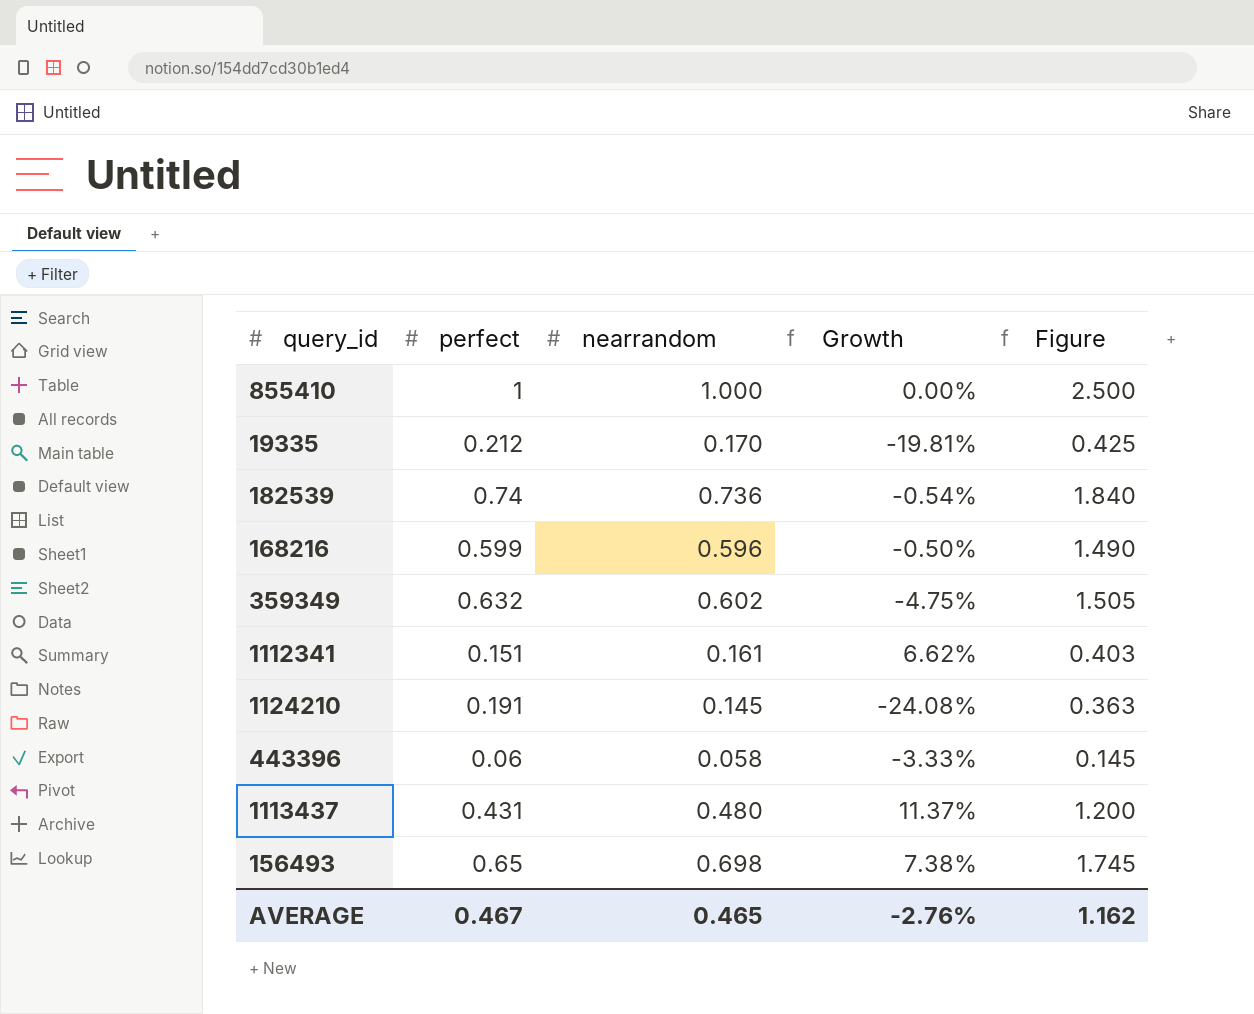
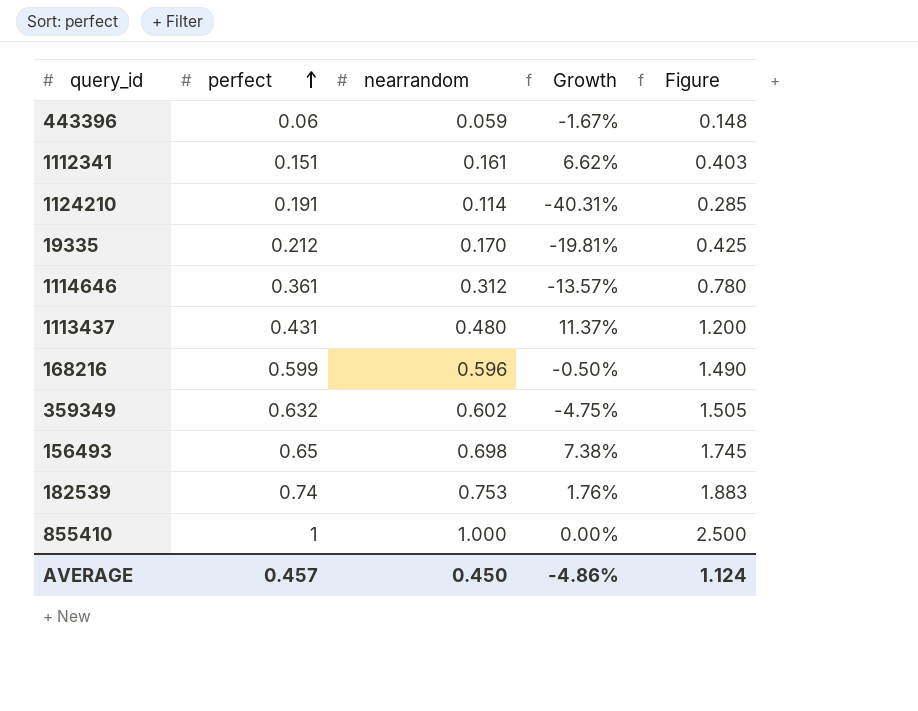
row order: none -> perfect ascending
443396 | nearrandom: 0.058 -> 0.059
443396 | Growth: -3.33% -> -1.67%
443396 | Figure: 0.145 -> 0.148
1124210 | nearrandom: 0.145 -> 0.114
1124210 | Growth: -24.08% -> -40.31%
1124210 | Figure: 0.363 -> 0.285
row 1114646: none -> 0.361 | 0.312 | -13.57% | 0.780
182539 | nearrandom: 0.736 -> 0.753
182539 | Growth: -0.54% -> 1.76%
182539 | Figure: 1.840 -> 1.883
AVERAGE | perfect: 0.467 -> 0.457
AVERAGE | nearrandom: 0.465 -> 0.450
AVERAGE | Growth: -2.76% -> -4.86%
AVERAGE | Figure: 1.162 -> 1.124

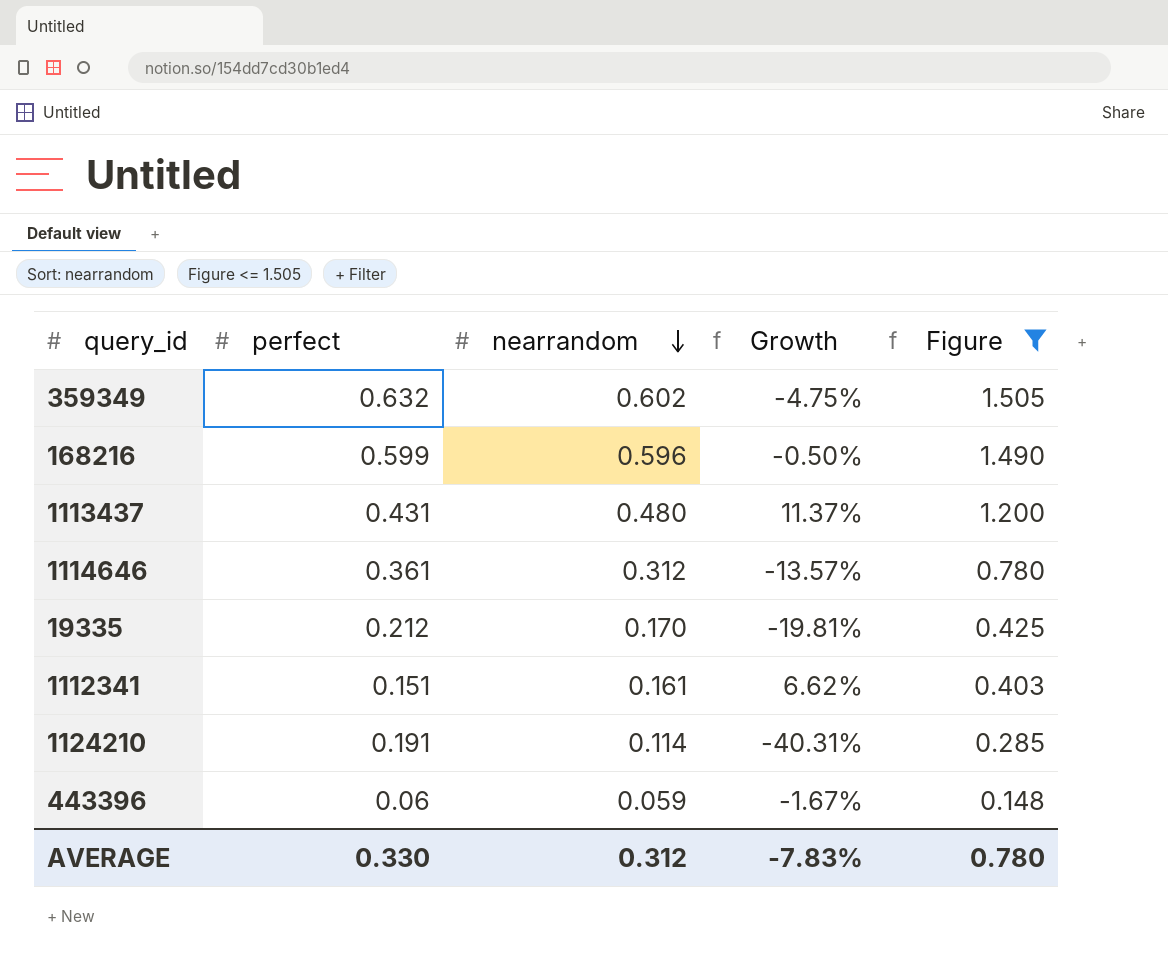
filter: none -> Figure <= 1.505
row order: perfect ascending -> nearrandom descending
AVERAGE | perfect: 0.457 -> 0.330
AVERAGE | nearrandom: 0.450 -> 0.312
AVERAGE | Growth: -4.86% -> -7.83%
AVERAGE | Figure: 1.124 -> 0.780

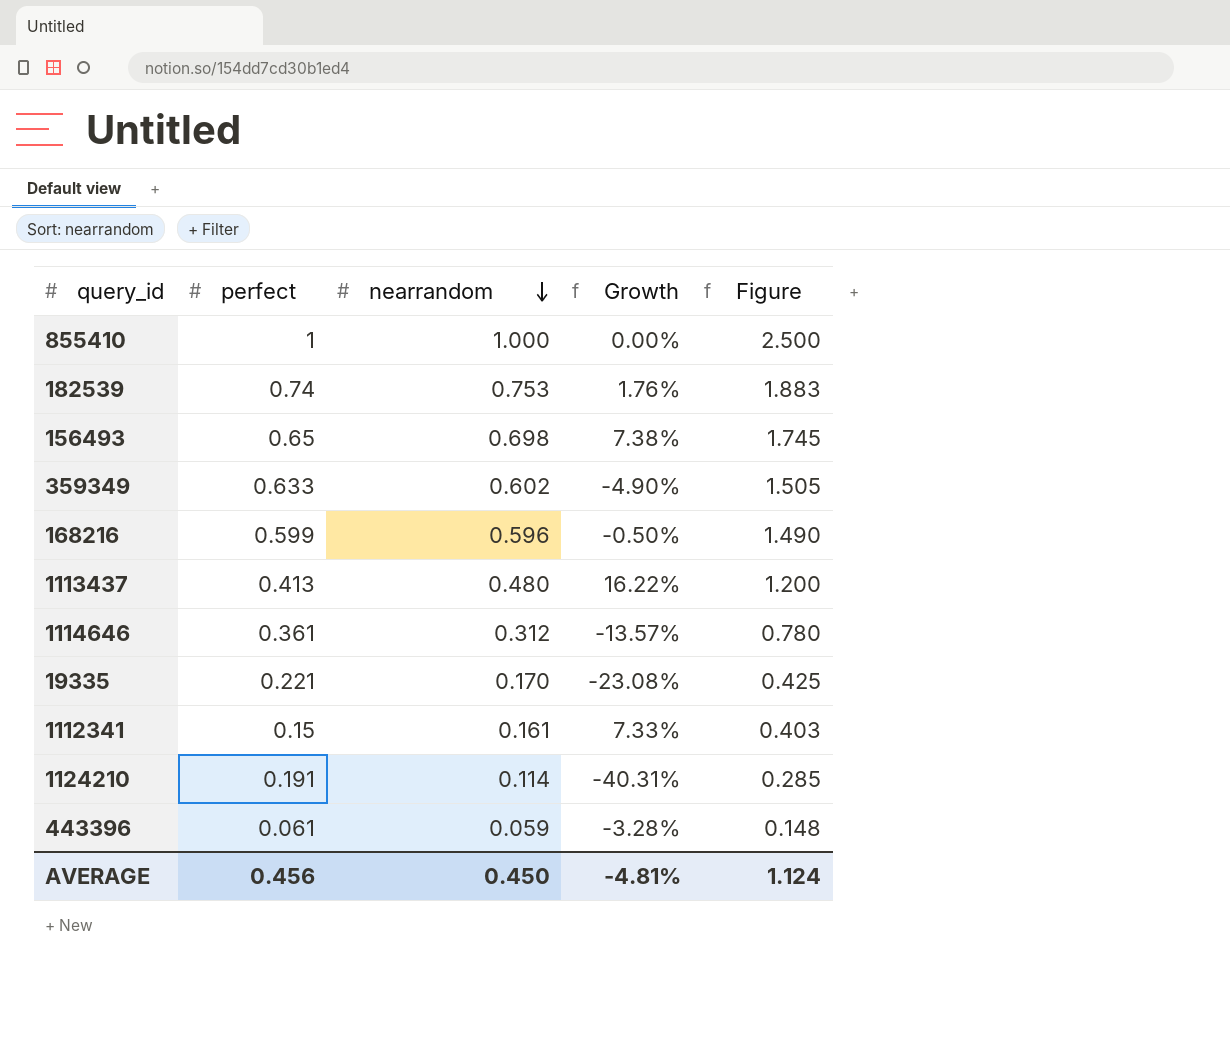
filter: Figure <= 1.505 -> none
359349 | perfect: 0.632 -> 0.633
359349 | Growth: -4.75% -> -4.90%
1113437 | perfect: 0.431 -> 0.413
1113437 | Growth: 11.37% -> 16.22%
19335 | perfect: 0.212 -> 0.221
19335 | Growth: -19.81% -> -23.08%
1112341 | perfect: 0.151 -> 0.15
1112341 | Growth: 6.62% -> 7.33%
443396 | perfect: 0.06 -> 0.061
443396 | Growth: -1.67% -> -3.28%
AVERAGE | perfect: 0.330 -> 0.456
AVERAGE | nearrandom: 0.312 -> 0.450
AVERAGE | Growth: -7.83% -> -4.81%
AVERAGE | Figure: 0.780 -> 1.124

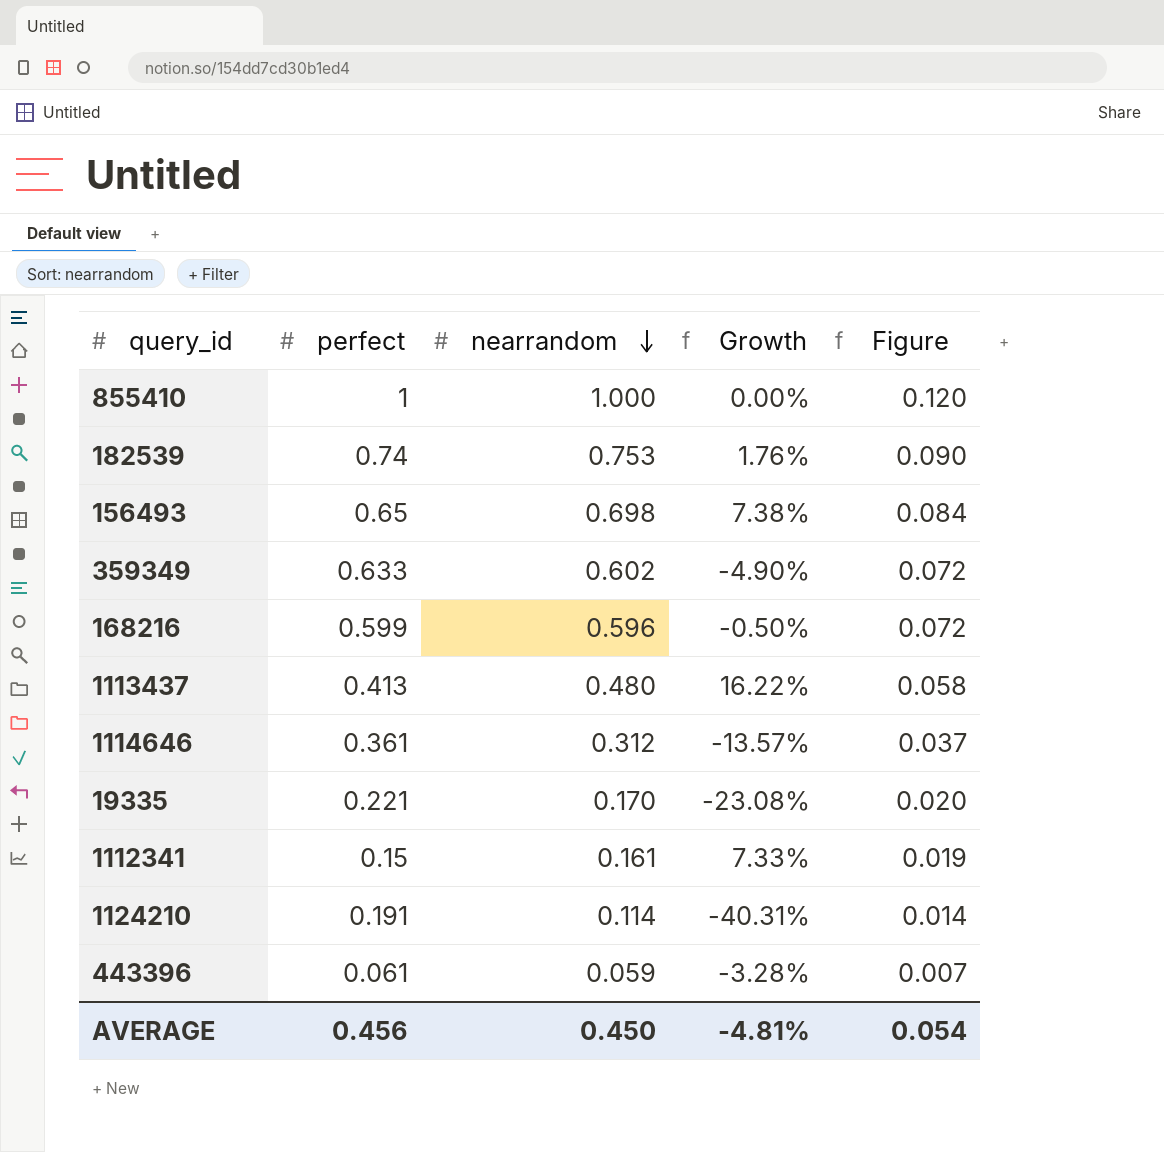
column Figure | formula: [nearrandom] * 2.5 -> [nearrandom] * 0.12
AVERAGE | Figure: 1.124 -> 0.054

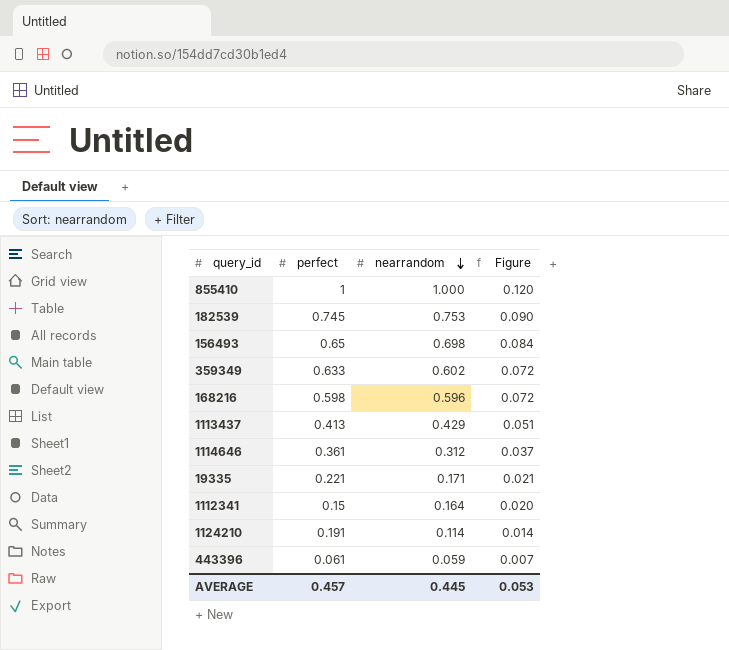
column Growth | formula: ([nearrandom] - [perfect]) / [perfect] -> none
182539 | perfect: 0.74 -> 0.745
168216 | perfect: 0.599 -> 0.598
1113437 | nearrandom: 0.480 -> 0.429
1113437 | Figure: 0.058 -> 0.051
19335 | nearrandom: 0.170 -> 0.171
19335 | Figure: 0.020 -> 0.021
1112341 | nearrandom: 0.161 -> 0.164
1112341 | Figure: 0.019 -> 0.020
AVERAGE | perfect: 0.456 -> 0.457
AVERAGE | nearrandom: 0.450 -> 0.445
AVERAGE | Figure: 0.054 -> 0.053

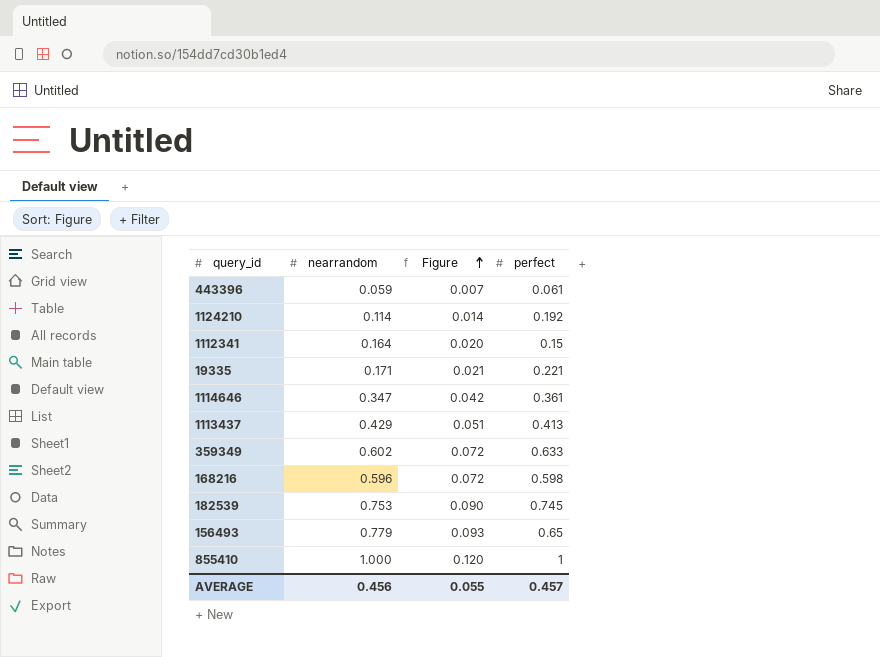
row order: nearrandom descending -> Figure ascending
column perfect | position: 2 -> 4
1124210 | perfect: 0.191 -> 0.192
1114646 | nearrandom: 0.312 -> 0.347
1114646 | Figure: 0.037 -> 0.042
156493 | nearrandom: 0.698 -> 0.779
156493 | Figure: 0.084 -> 0.093
AVERAGE | nearrandom: 0.445 -> 0.456
AVERAGE | Figure: 0.053 -> 0.055

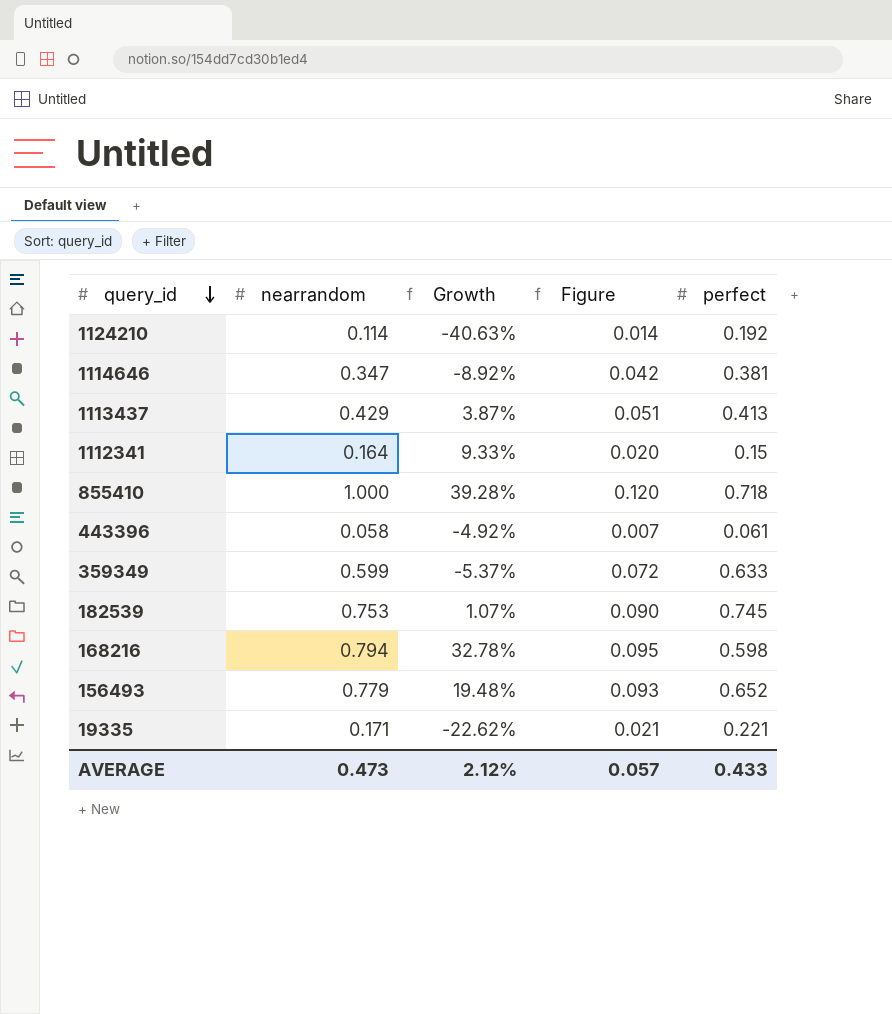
row order: Figure ascending -> query_id descending
column Growth | formula: none -> ([nearrandom] - [perfect]) / [perfect]
1114646 | perfect: 0.361 -> 0.381
855410 | perfect: 1 -> 0.718
443396 | nearrandom: 0.059 -> 0.058
359349 | nearrandom: 0.602 -> 0.599
168216 | nearrandom: 0.596 -> 0.794
168216 | Figure: 0.072 -> 0.095
156493 | perfect: 0.65 -> 0.652
AVERAGE | nearrandom: 0.456 -> 0.473
AVERAGE | Figure: 0.055 -> 0.057
AVERAGE | perfect: 0.457 -> 0.433

